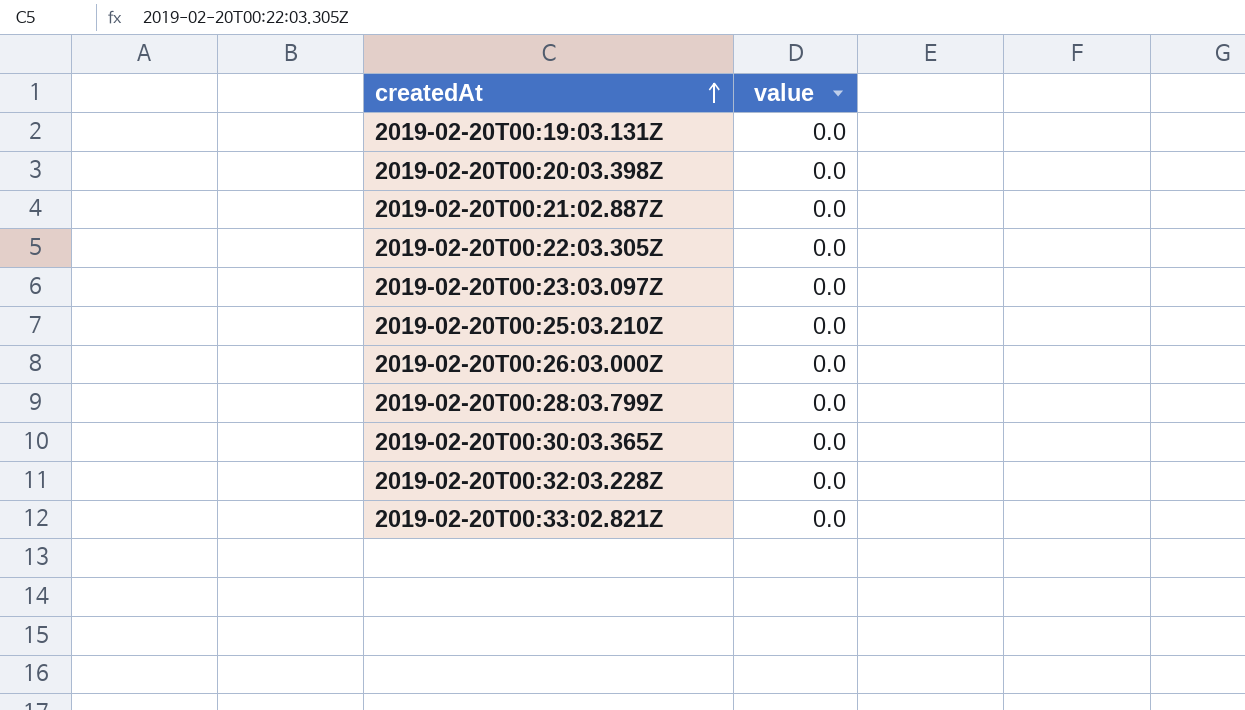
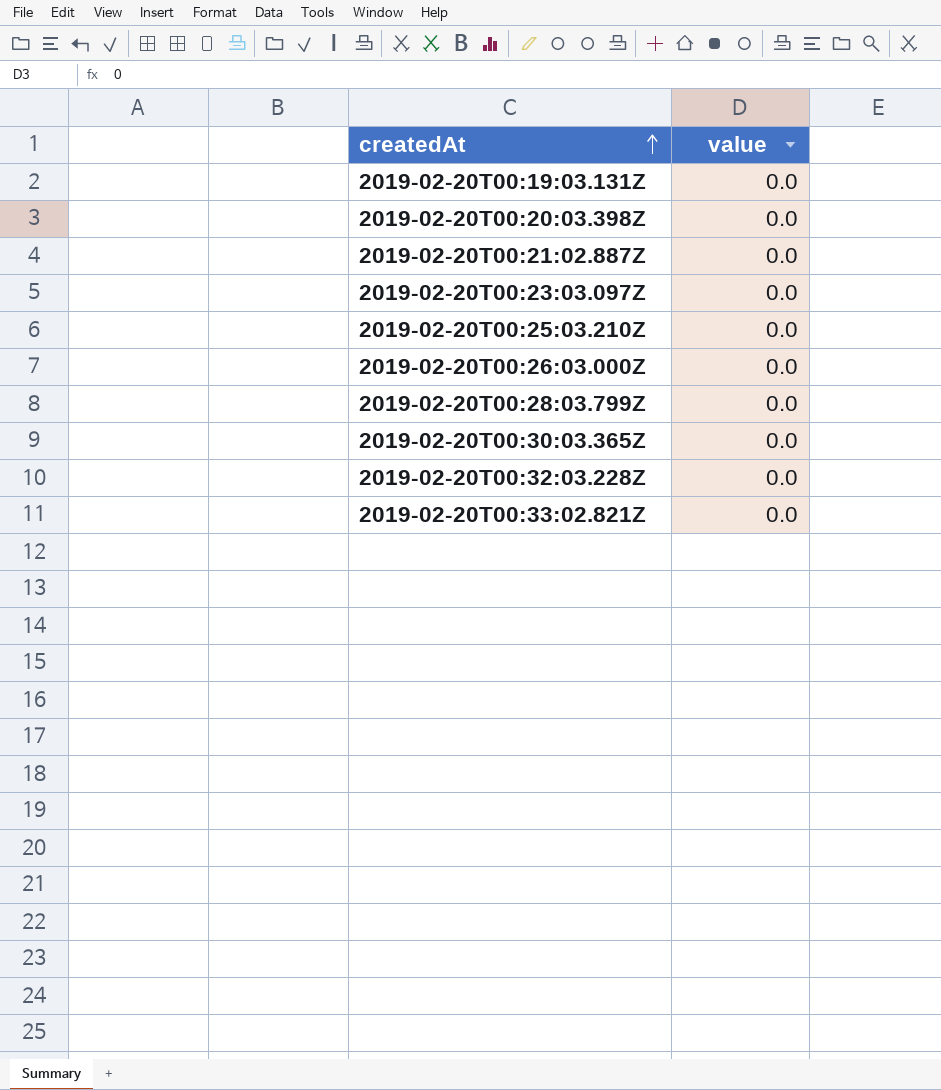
row 2019-02-20T00:22:03.305Z: 0.0 -> none

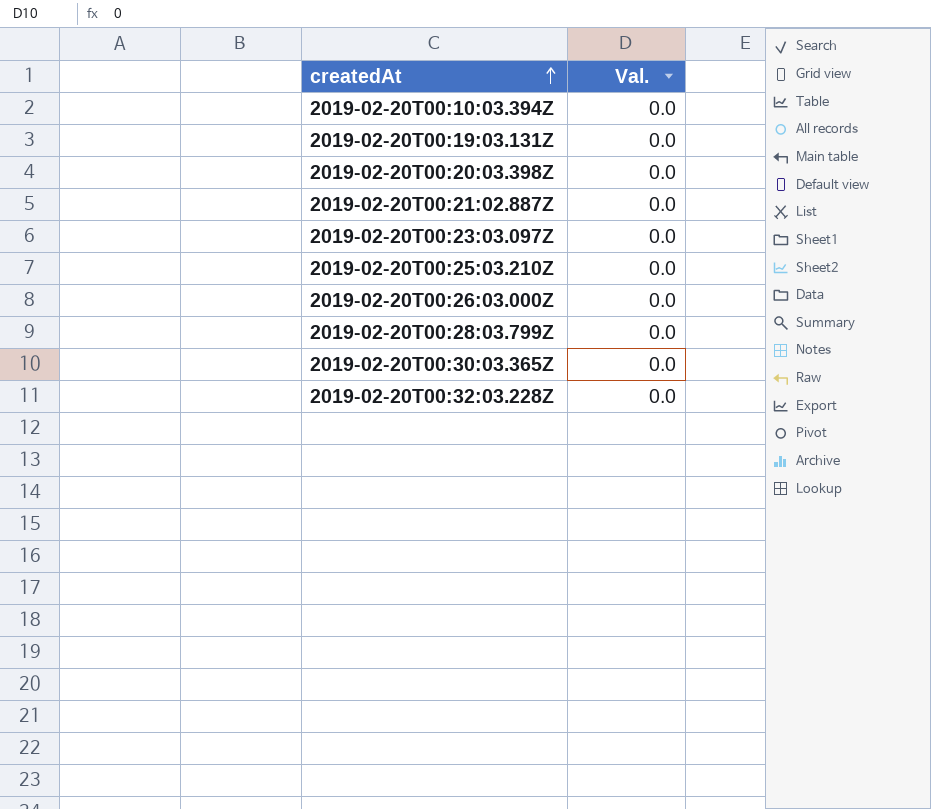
column name: value -> Val.
row 2019-02-20T00:33:02.821Z: 0.0 -> none
row 2019-02-20T00:10:03.394Z: none -> 0.0

